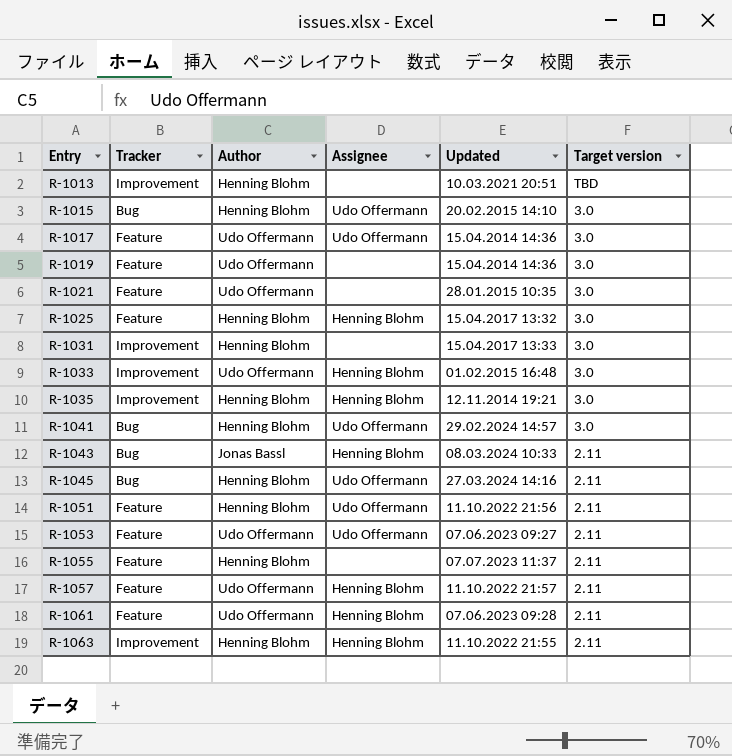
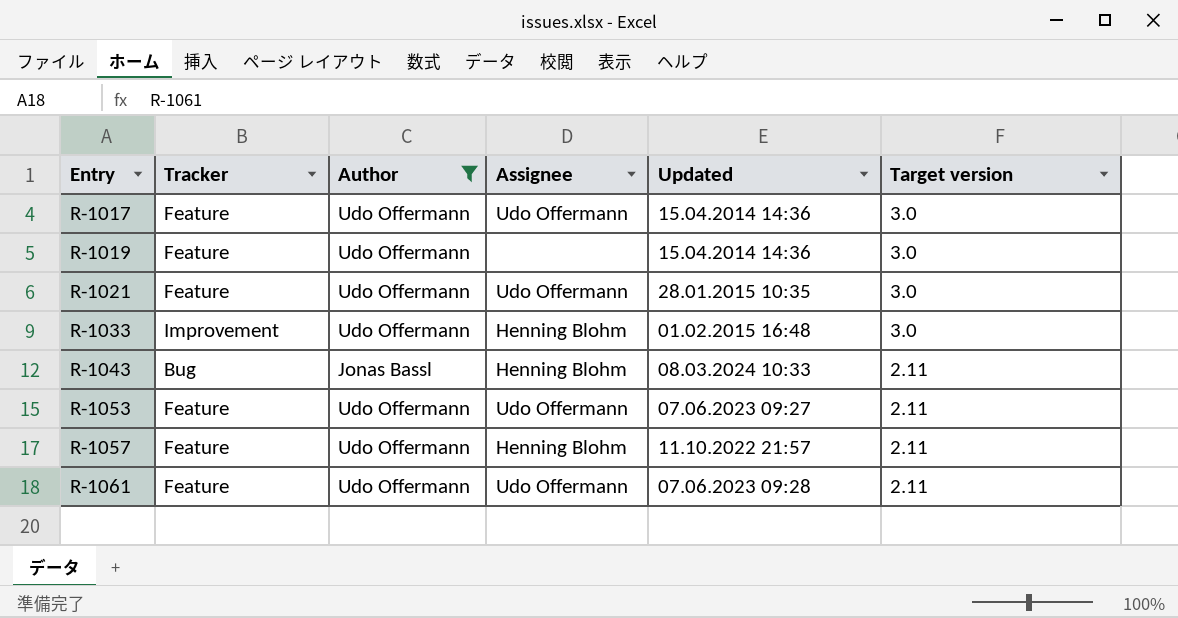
filter: none -> Author != Henning Blohm
R-1021 | Assignee: none -> Udo Offermann
R-1061 | Assignee: Henning Blohm -> Udo Offermann

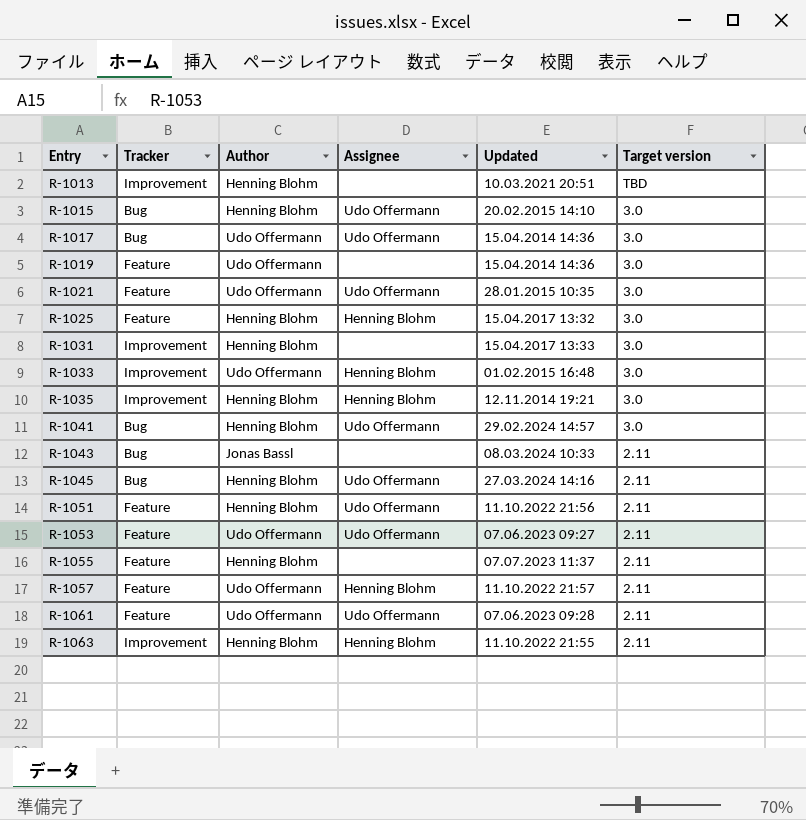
filter: Author != Henning Blohm -> none
R-1017 | Tracker: Feature -> Bug
R-1043 | Assignee: Henning Blohm -> none

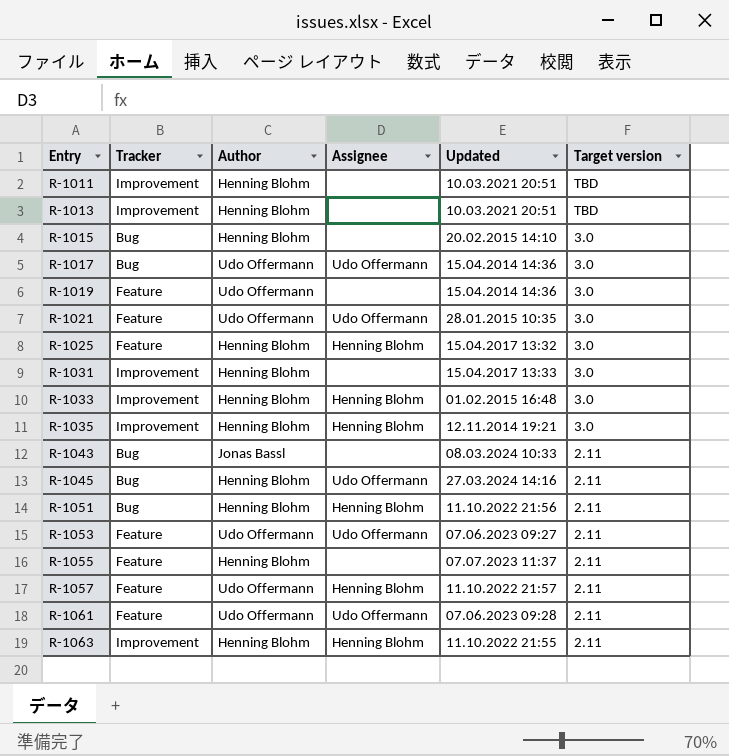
row R-1041: Bug | Henning Blohm | Udo Offermann | 29.02.2024 14:57 | 3.0 -> none
row R-1011: none -> Improvement | Henning Blohm | none | 10.03.2021 20:51 | TBD
R-1015 | Assignee: Udo Offermann -> none
R-1033 | Author: Udo Offermann -> Henning Blohm
R-1051 | Tracker: Feature -> Bug
R-1051 | Assignee: Udo Offermann -> Henning Blohm

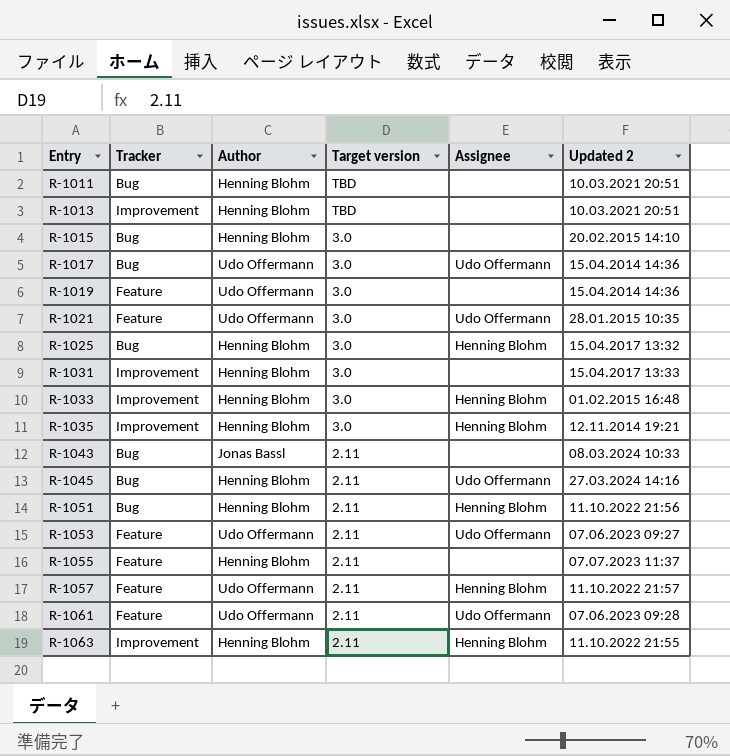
column Target version | position: 6 -> 4
column name: Updated -> Updated 2
R-1011 | Tracker: Improvement -> Bug
R-1025 | Tracker: Feature -> Bug

